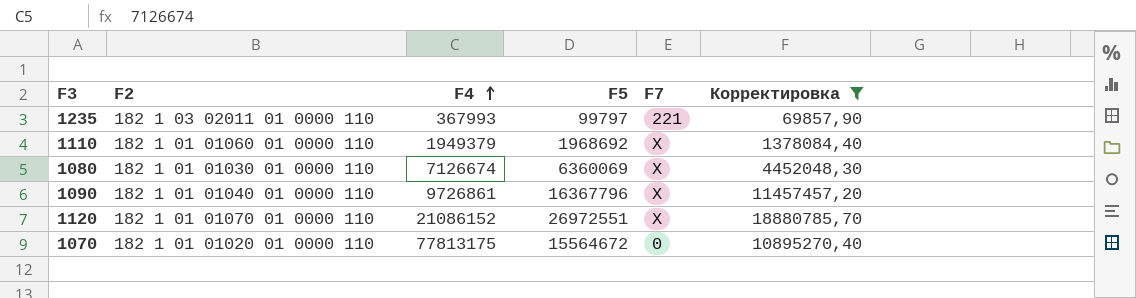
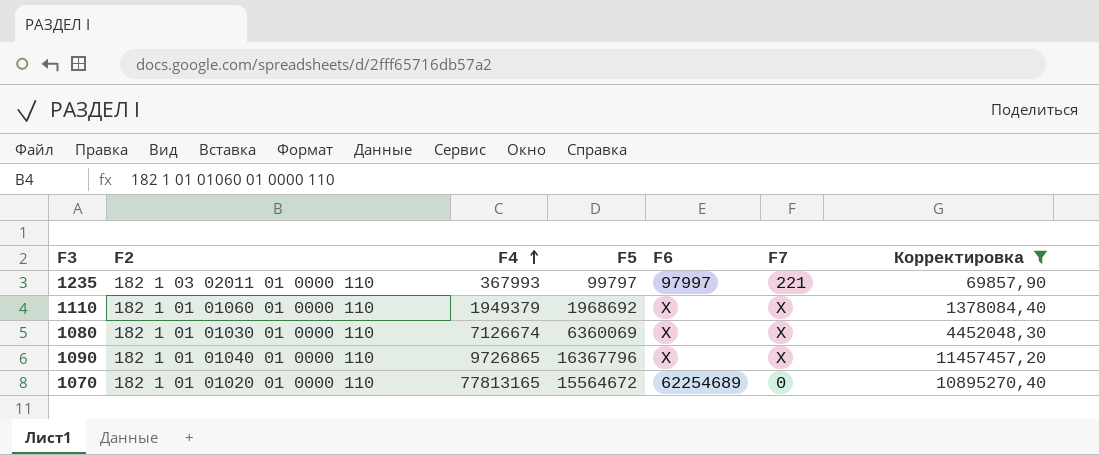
column F6 | position: none -> 5
row 1120: 182 1 01 01070 01 0000 110 | 21086152 | 26972551 | Х | 18880785,70 -> none
1090 | F4: 9726861 -> 9726865
1070 | F4: 77813175 -> 77813165

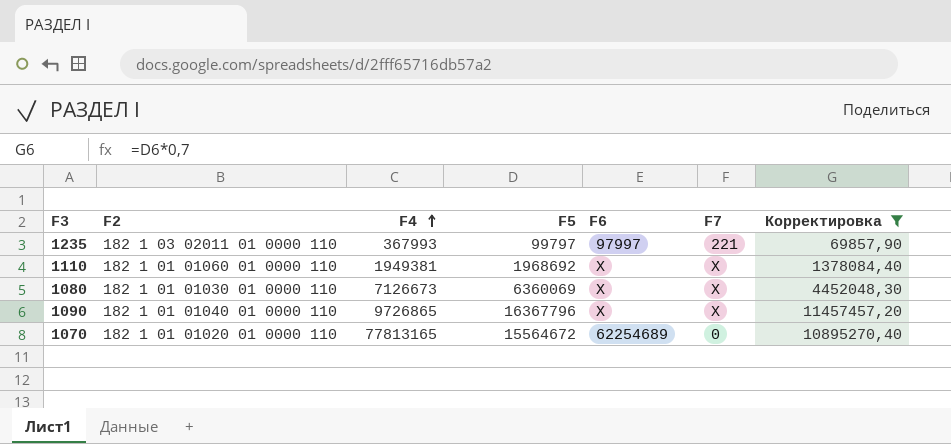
1110 | F4: 1949379 -> 1949381
1080 | F4: 7126674 -> 7126673

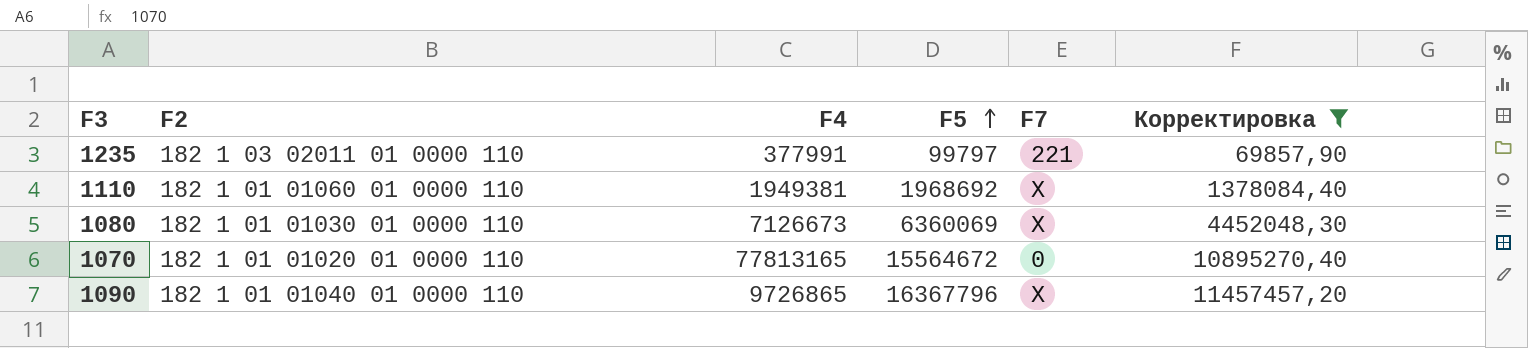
row order: F4 ascending -> F5 ascending
column F6 | position: 5 -> none
1235 | F4: 367993 -> 377991

